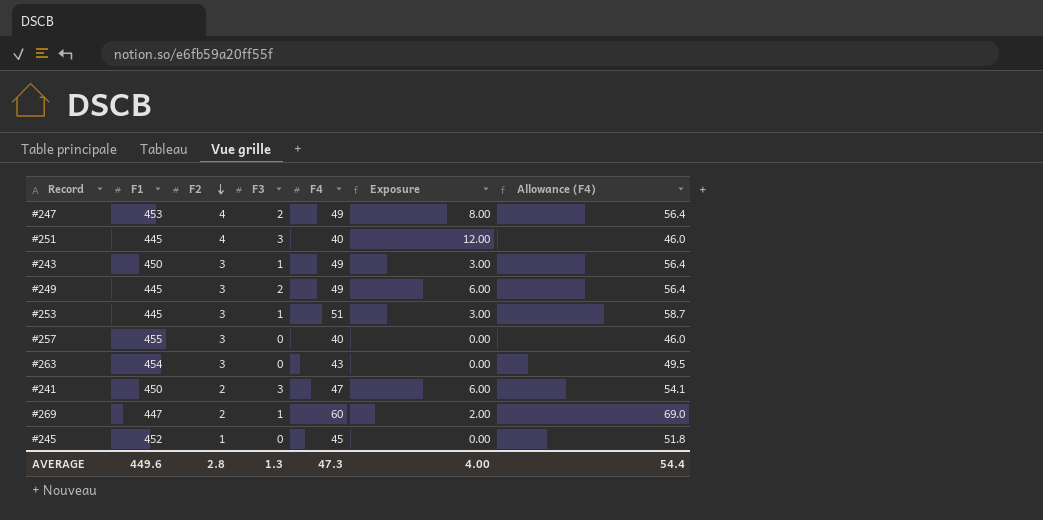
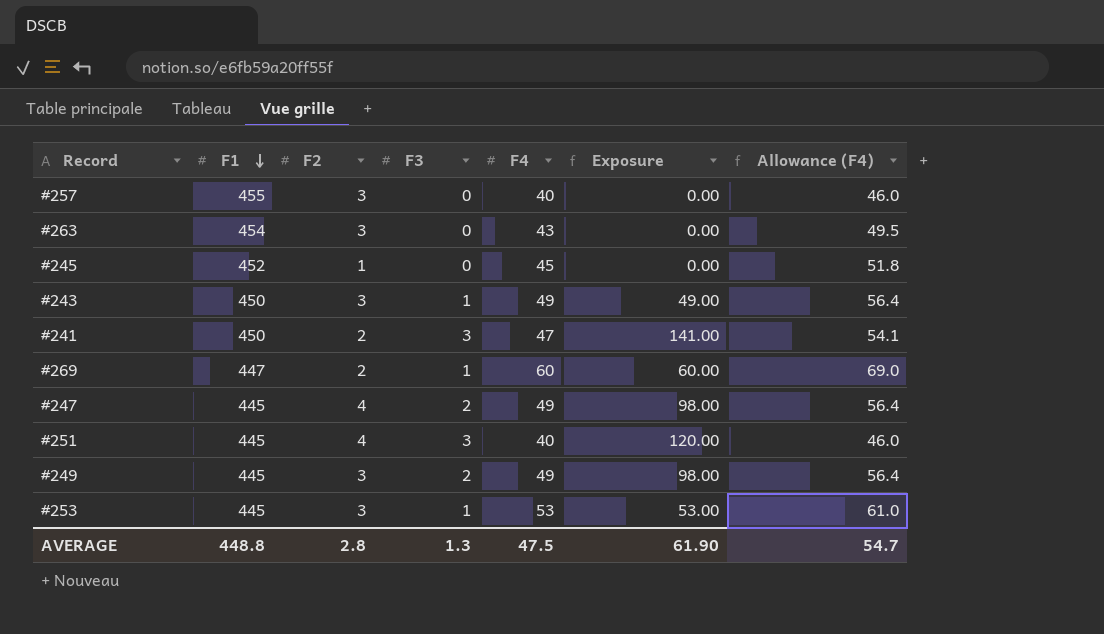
row order: F2 descending -> F1 descending
column Exposure | formula: [F2] * [F3] -> [F3] * [F4]
#247 | F1: 453 -> 445
#253 | F4: 51 -> 53
#253 | Allowance (F4): 58.7 -> 61.0
AVERAGE | F1: 449.6 -> 448.8
AVERAGE | F4: 47.3 -> 47.5
AVERAGE | Exposure: 4.00 -> 61.90
AVERAGE | Allowance (F4): 54.4 -> 54.7

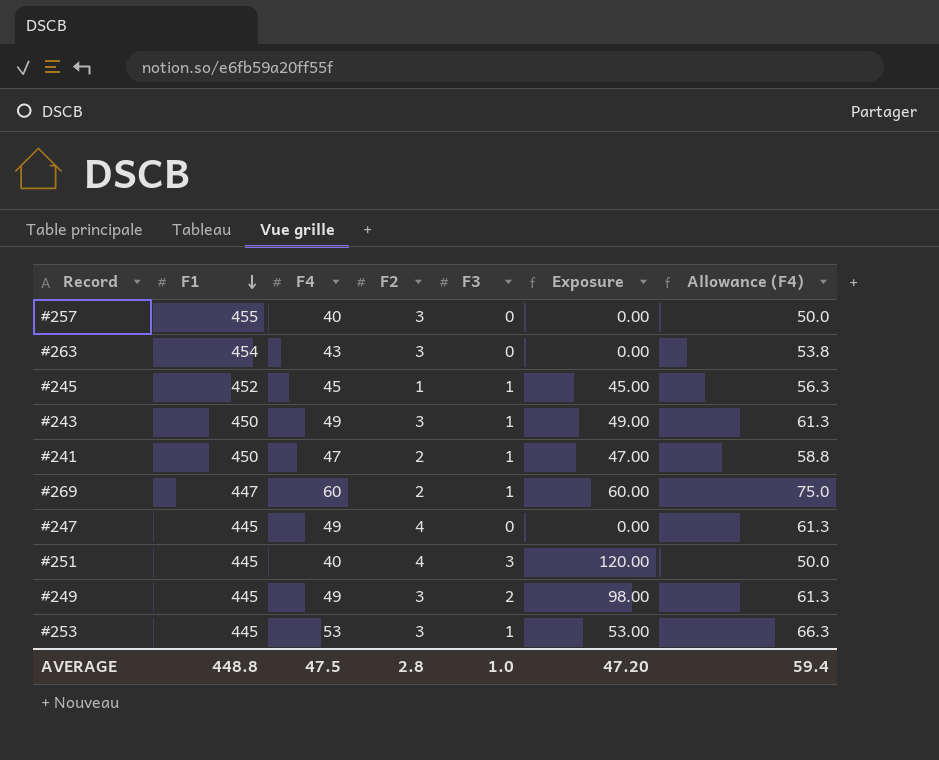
column F4 | position: 5 -> 3
column Allowance (F4) | formula: [F4] * 1.15 -> [F4] * 1.25
#245 | F3: 0 -> 1
#245 | Exposure: 0.00 -> 45.00
#241 | F3: 3 -> 1
#241 | Exposure: 141.00 -> 47.00
#247 | F3: 2 -> 0
#247 | Exposure: 98.00 -> 0.00
AVERAGE | F3: 1.3 -> 1.0
AVERAGE | Exposure: 61.90 -> 47.20
AVERAGE | Allowance (F4): 54.7 -> 59.4

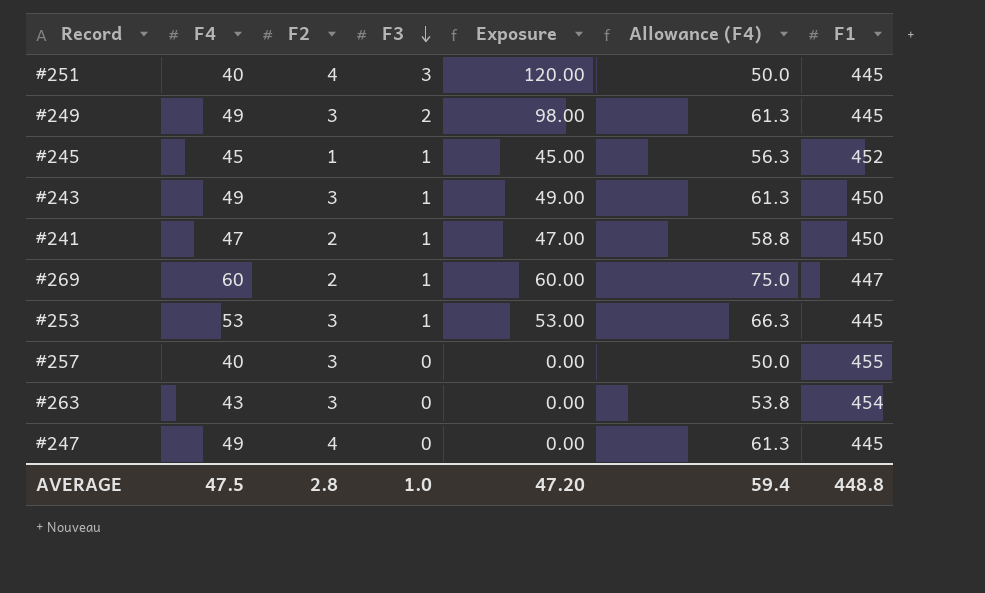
row order: F1 descending -> F3 descending
column F1 | position: 2 -> 7

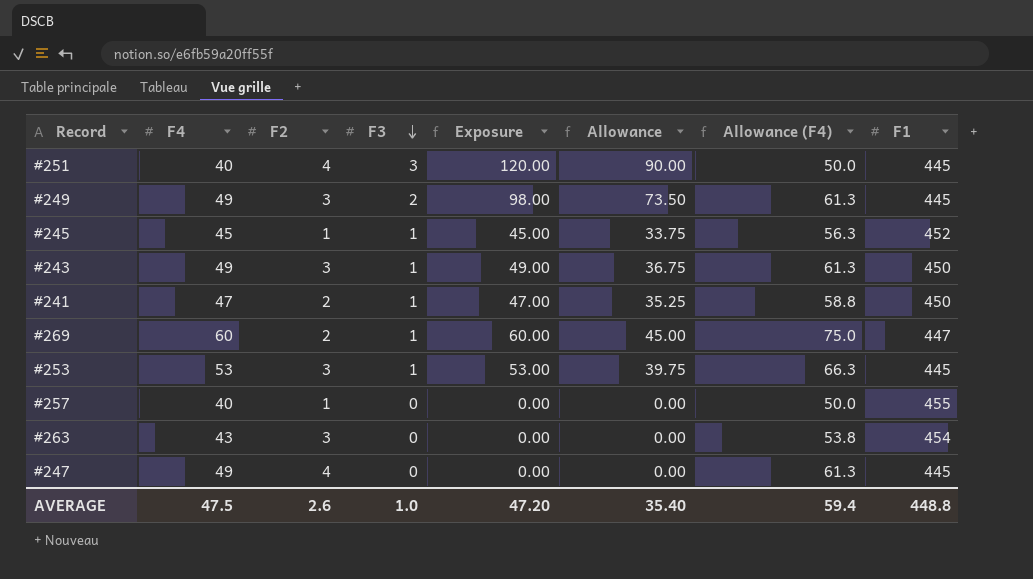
column Allowance | formula: none -> [Exposure] * 0.75
#257 | F2: 3 -> 1
AVERAGE | F2: 2.8 -> 2.6

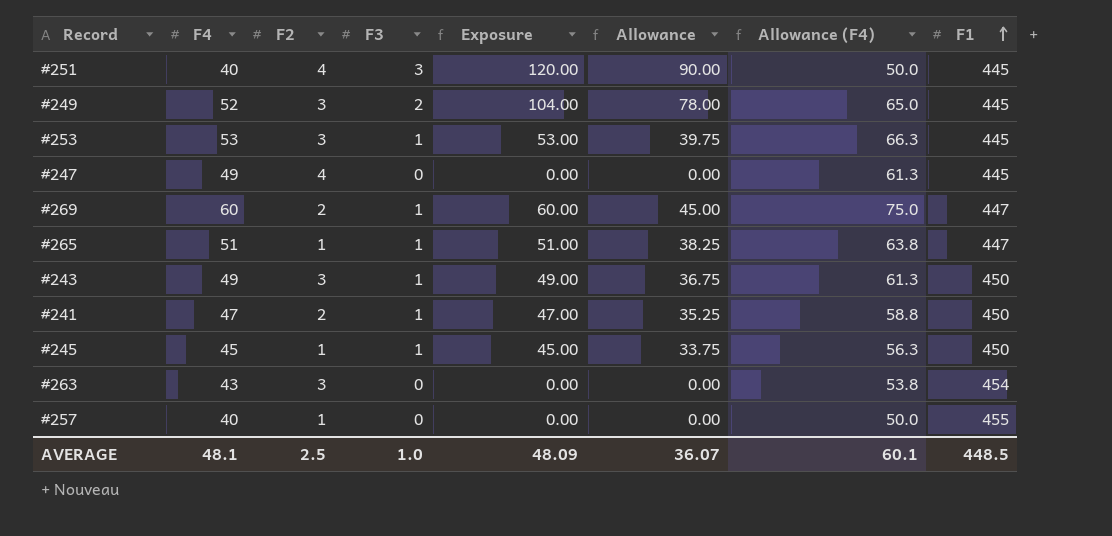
row order: F3 descending -> F1 ascending
#249 | F4: 49 -> 52
#249 | Exposure: 98.00 -> 104.00
#249 | Allowance: 73.50 -> 78.00
#249 | Allowance (F4): 61.3 -> 65.0
row #265: none -> 51 | 1 | 1 | 51.00 | 38.25 | 63.8 | 447
#245 | F1: 452 -> 450
AVERAGE | F4: 47.5 -> 48.1
AVERAGE | F2: 2.6 -> 2.5
AVERAGE | Exposure: 47.20 -> 48.09
AVERAGE | Allowance: 35.40 -> 36.07
AVERAGE | Allowance (F4): 59.4 -> 60.1
AVERAGE | F1: 448.8 -> 448.5

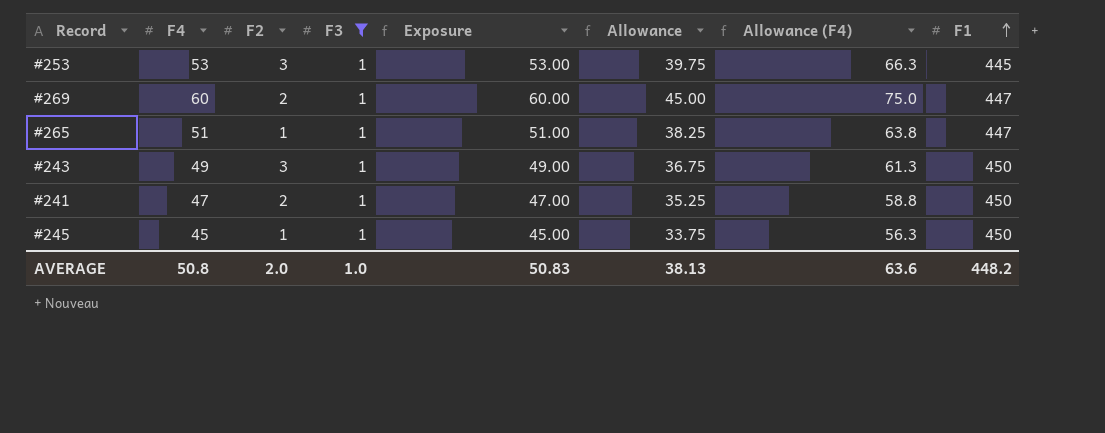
filter: none -> F3 = 1
AVERAGE | F4: 48.1 -> 50.8
AVERAGE | F2: 2.5 -> 2.0
AVERAGE | Exposure: 48.09 -> 50.83
AVERAGE | Allowance: 36.07 -> 38.13
AVERAGE | Allowance (F4): 60.1 -> 63.6
AVERAGE | F1: 448.5 -> 448.2

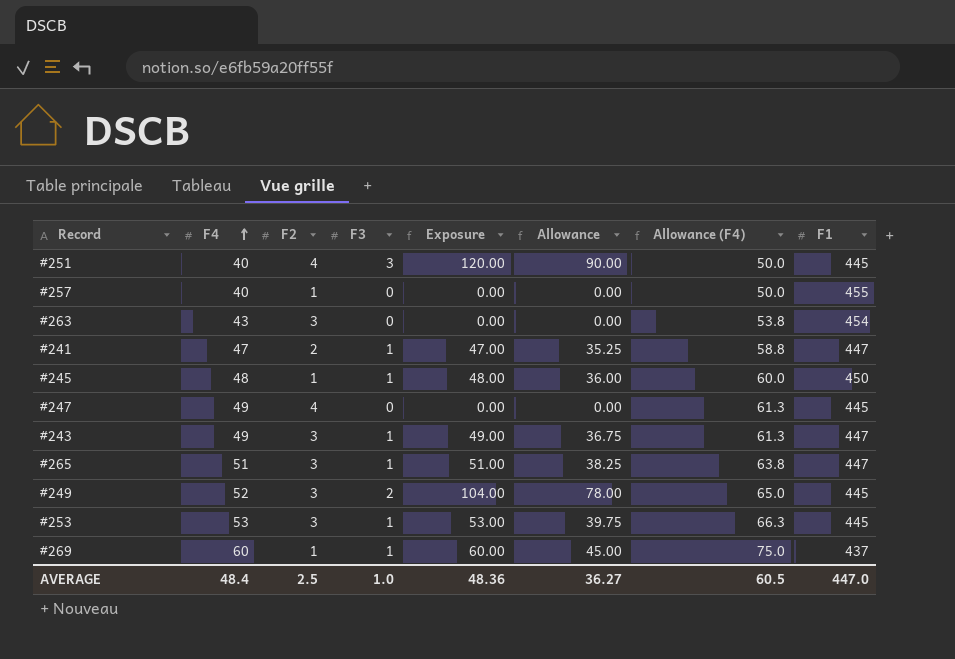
filter: F3 = 1 -> none
row order: F1 ascending -> F4 ascending
#241 | F1: 450 -> 447
#245 | F4: 45 -> 48
#245 | Exposure: 45.00 -> 48.00
#245 | Allowance: 33.75 -> 36.00
#245 | Allowance (F4): 56.3 -> 60.0
#243 | F1: 450 -> 447
#265 | F2: 1 -> 3
#269 | F2: 2 -> 1
#269 | F1: 447 -> 437
AVERAGE | F4: 50.8 -> 48.4
AVERAGE | F2: 2.0 -> 2.5
AVERAGE | Exposure: 50.83 -> 48.36
AVERAGE | Allowance: 38.13 -> 36.27
AVERAGE | Allowance (F4): 63.6 -> 60.5
AVERAGE | F1: 448.2 -> 447.0

